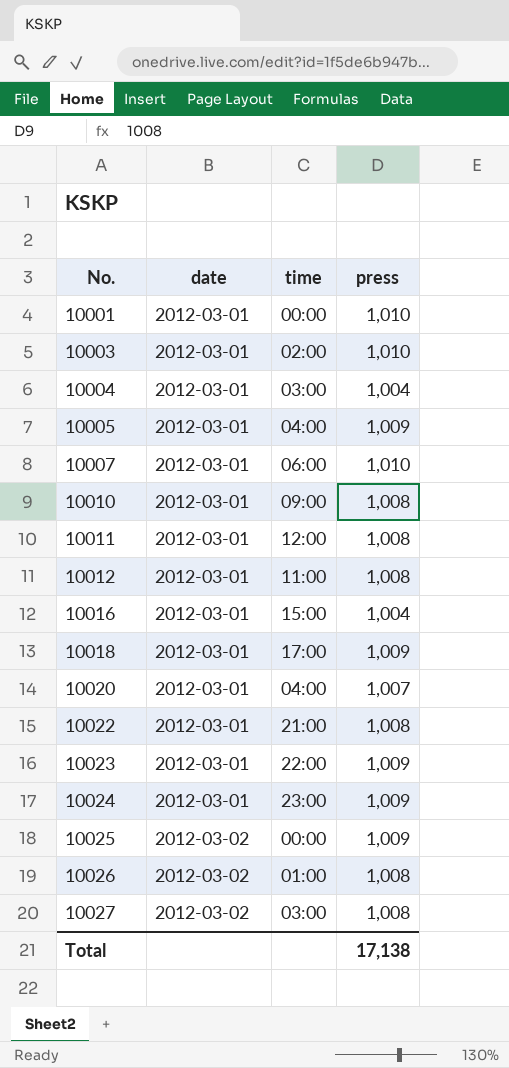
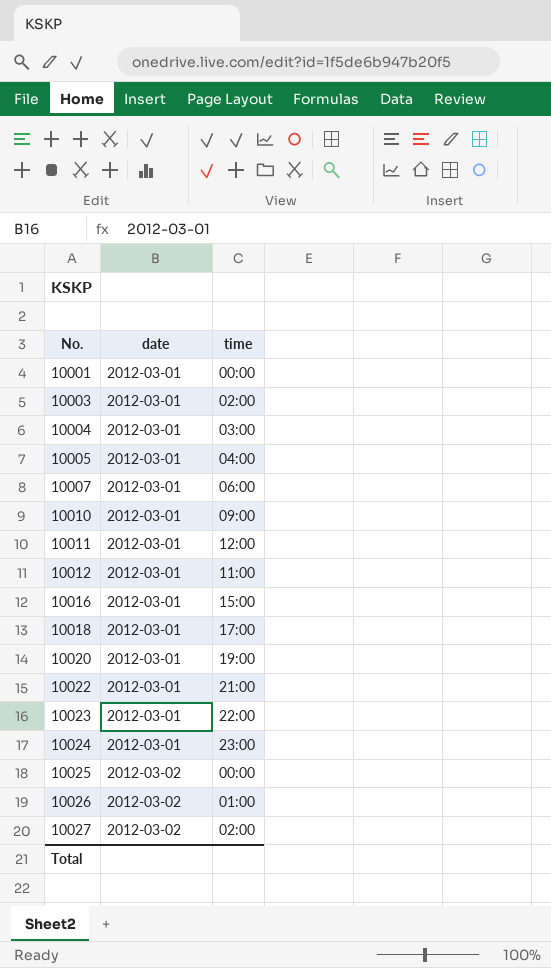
column press | position: 4 -> none
10020 | time: 04:00 -> 19:00
10027 | time: 03:00 -> 02:00

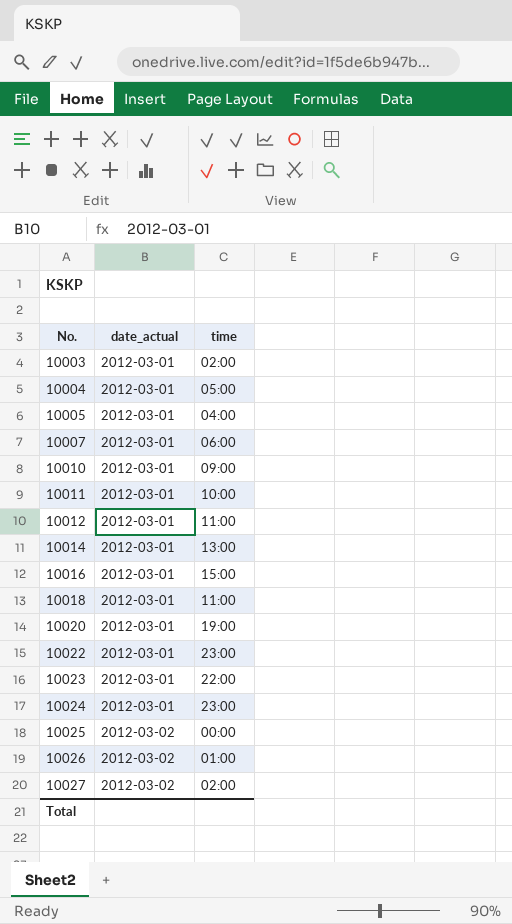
column name: date -> date_actual
row 10001: 2012-03-01 | 00:00 -> none
10004 | time: 03:00 -> 05:00
10011 | time: 12:00 -> 10:00
row 10014: none -> 2012-03-01 | 13:00
10018 | time: 17:00 -> 11:00
10022 | time: 21:00 -> 23:00

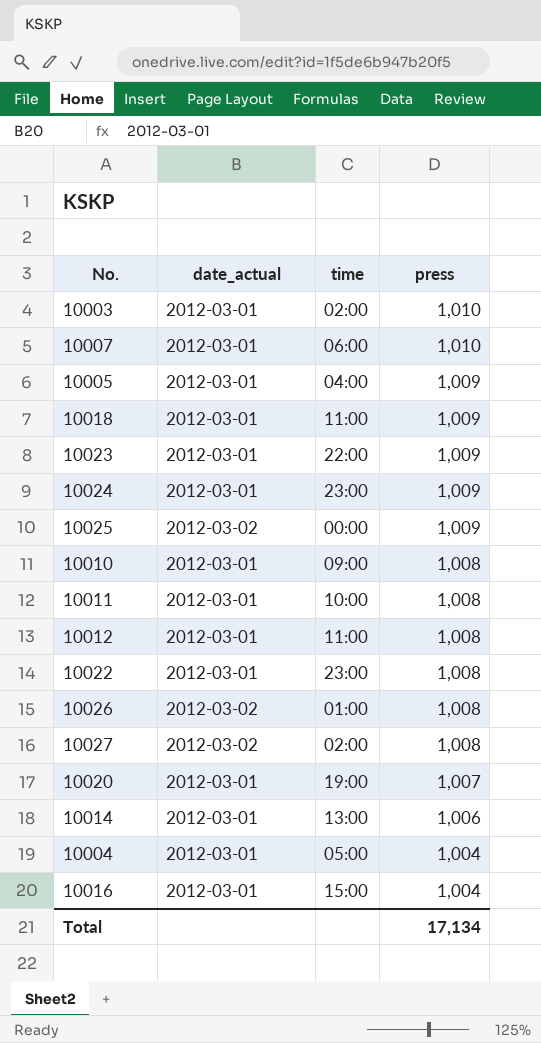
row order: No. ascending -> press descending
column press | position: none -> 4

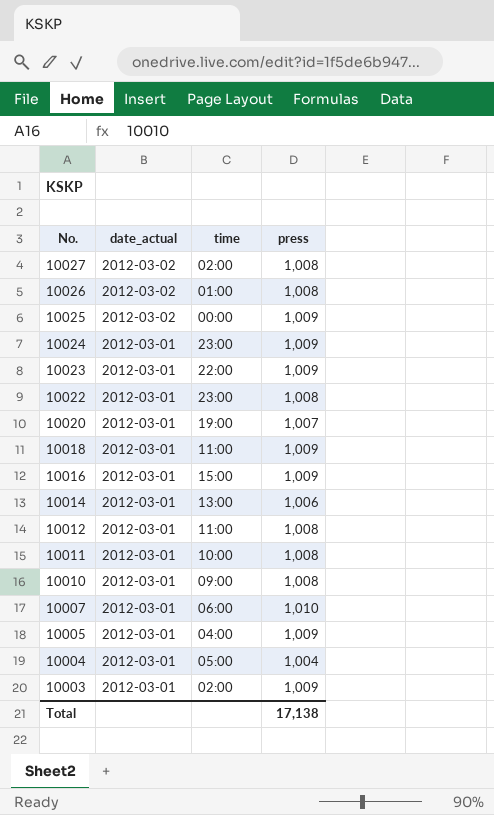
row order: press descending -> No. descending
10016 | press: 1,004 -> 1,009
10003 | press: 1,010 -> 1,009
Total | press: 17,134 -> 17,138

